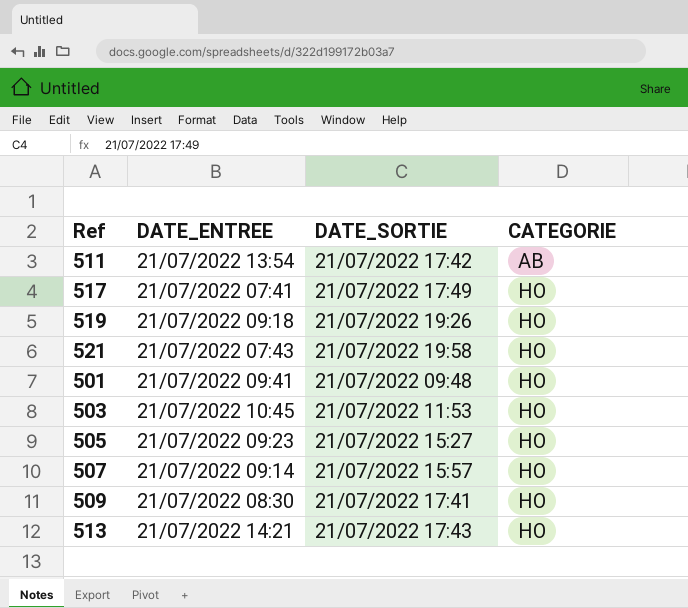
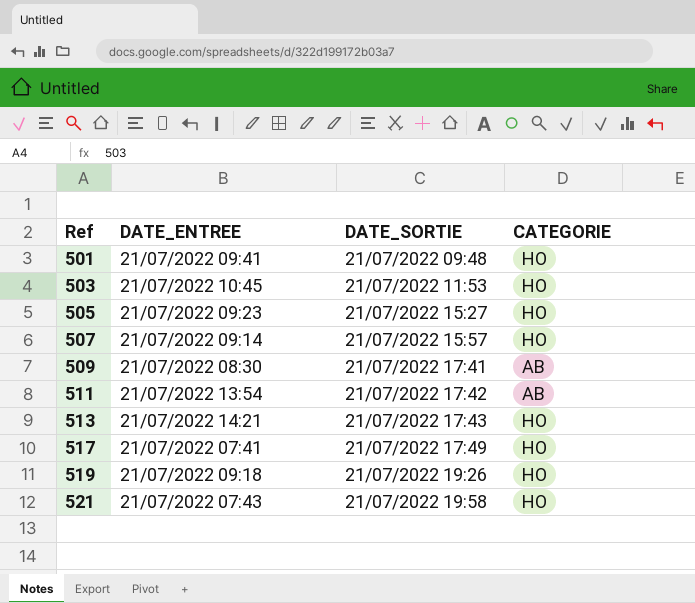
row order: CATEGORIE ascending -> Ref ascending
509 | CATEGORIE: HO -> AB

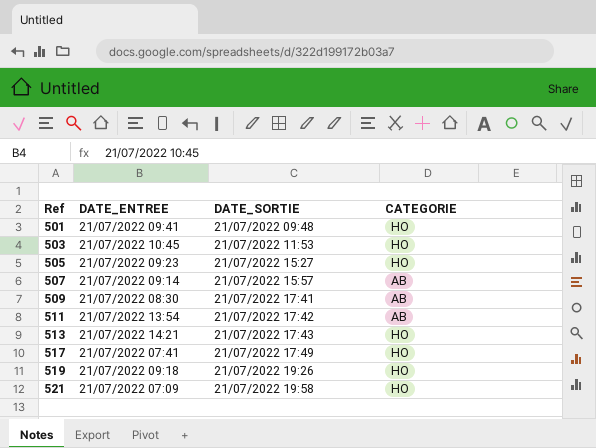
507 | CATEGORIE: HO -> AB
521 | DATE_ENTREE: 21/07/2022 07:43 -> 21/07/2022 07:09

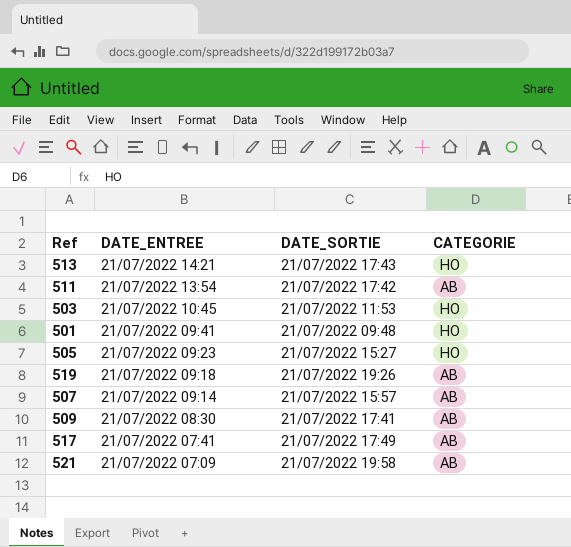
row order: Ref ascending -> DATE_ENTREE descending
519 | CATEGORIE: HO -> AB
517 | CATEGORIE: HO -> AB
521 | CATEGORIE: HO -> AB

